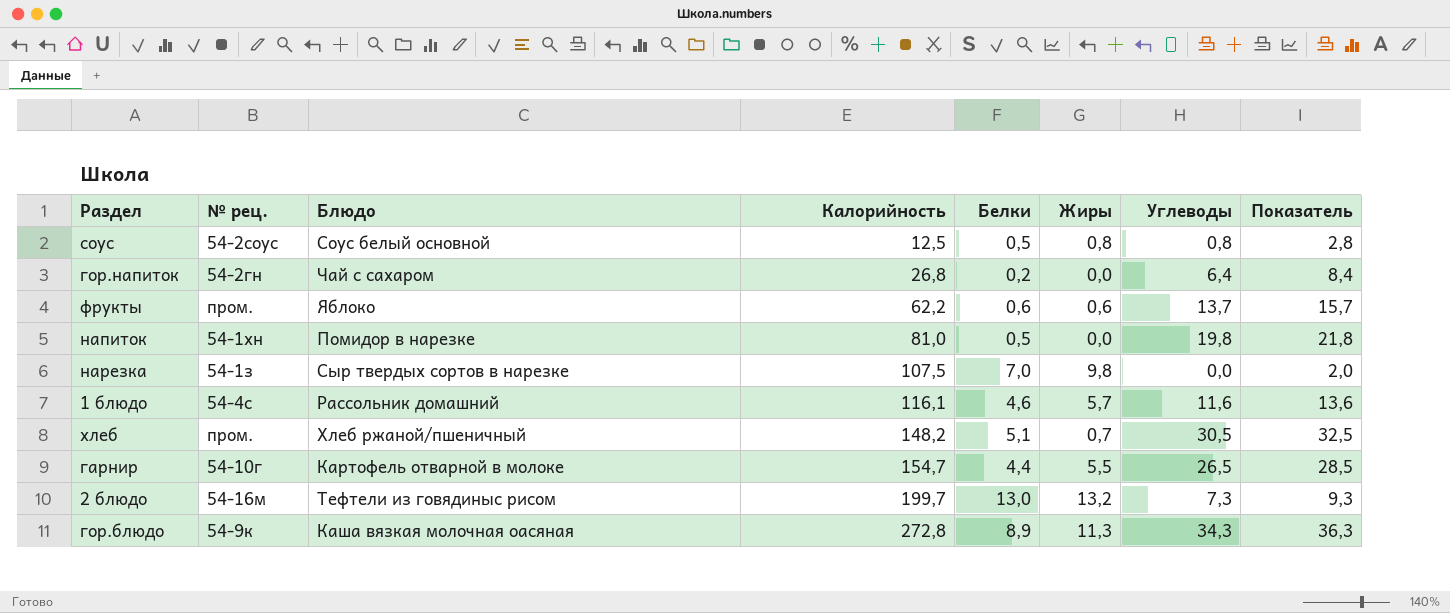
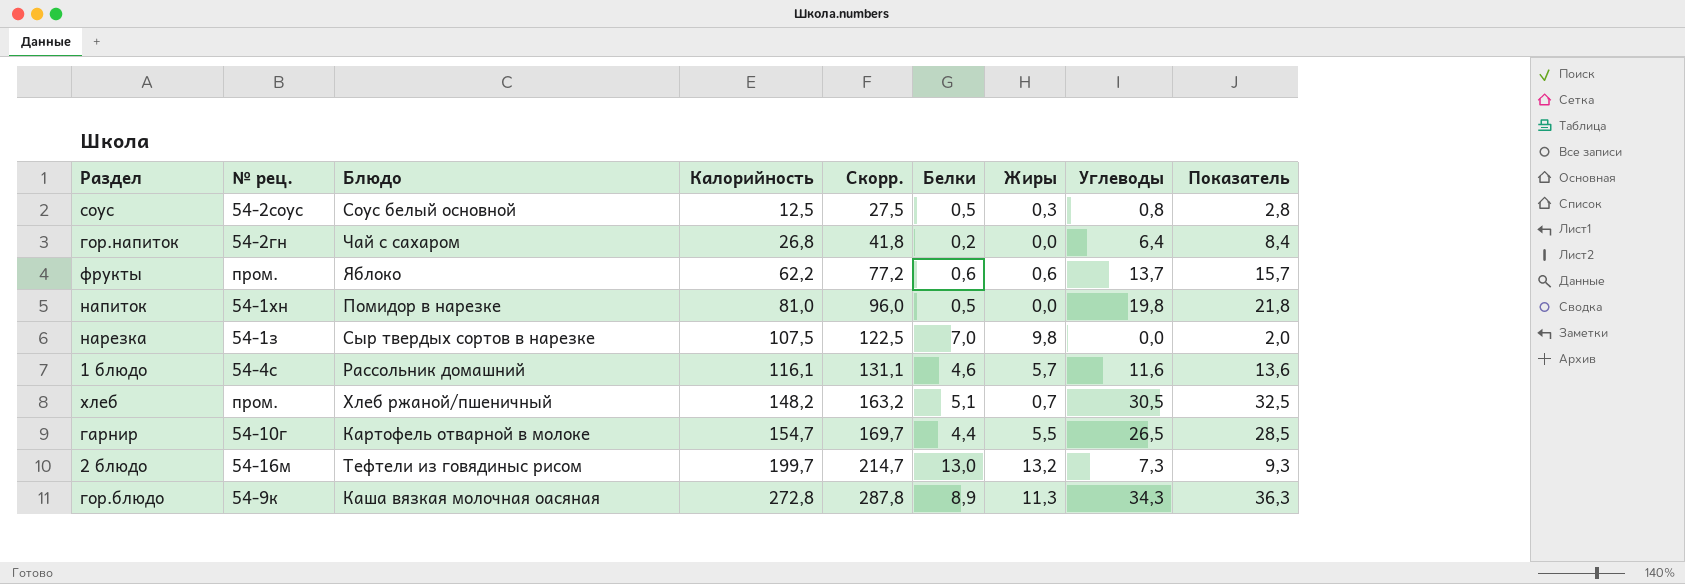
column Скорр. | formula: none -> [Калорийность] + 15
соус | Жиры: 0,8 -> 0,3

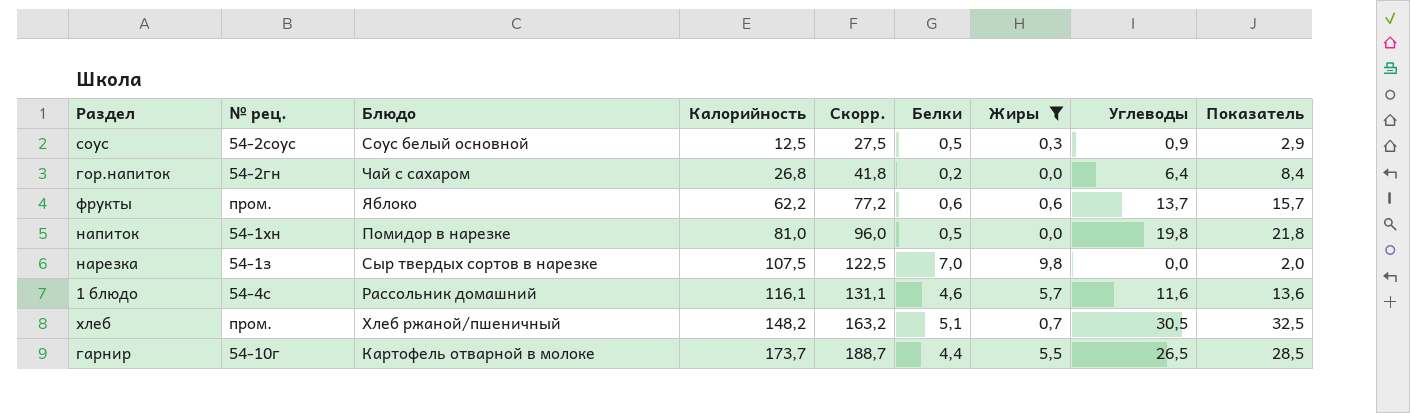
filter: none -> Жиры <= 9,8
соус | Углеводы: 0,8 -> 0,9
соус | Показатель: 2,8 -> 2,9
гарнир | Калорийность: 154,7 -> 173,7
гарнир | Скорр.: 169,7 -> 188,7

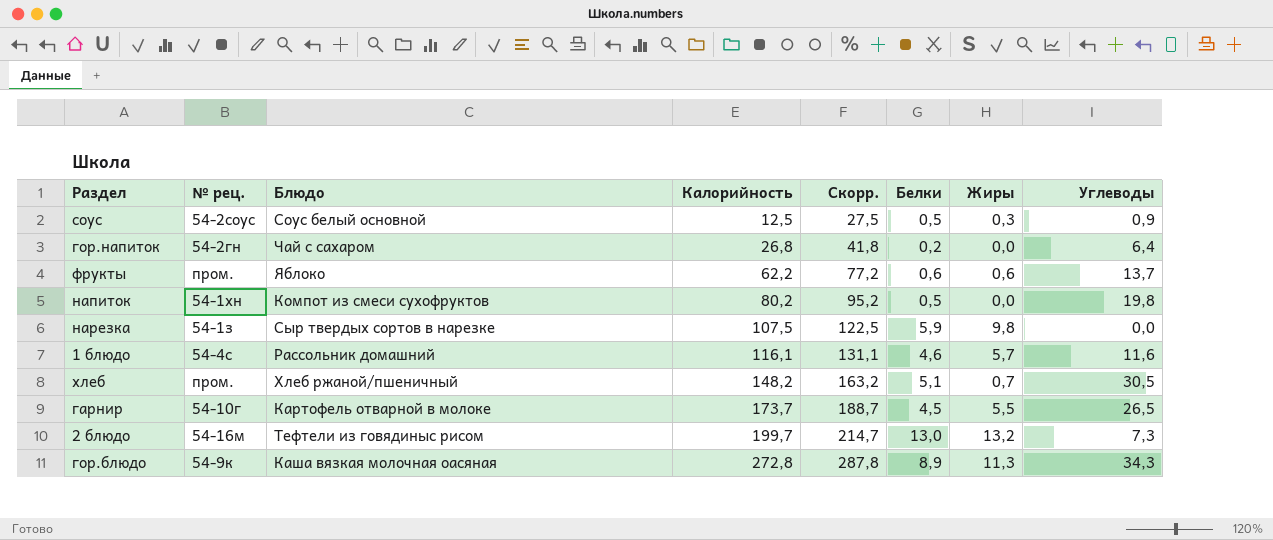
filter: Жиры <= 9,8 -> none
column Показатель | formula: [Углеводы] + 2 -> none
напиток | Блюдо: Помидор в нарезке -> Компот из смеси сухофруктов
напиток | Калорийность: 81,0 -> 80,2
напиток | Скорр.: 96,0 -> 95,2
нарезка | Белки: 7,0 -> 5,9
гарнир | Белки: 4,4 -> 4,5

